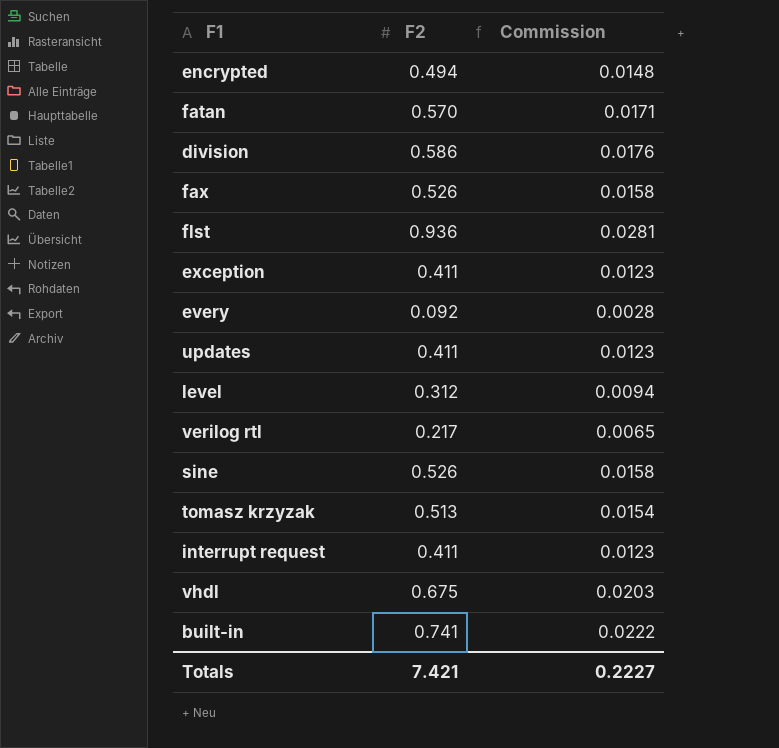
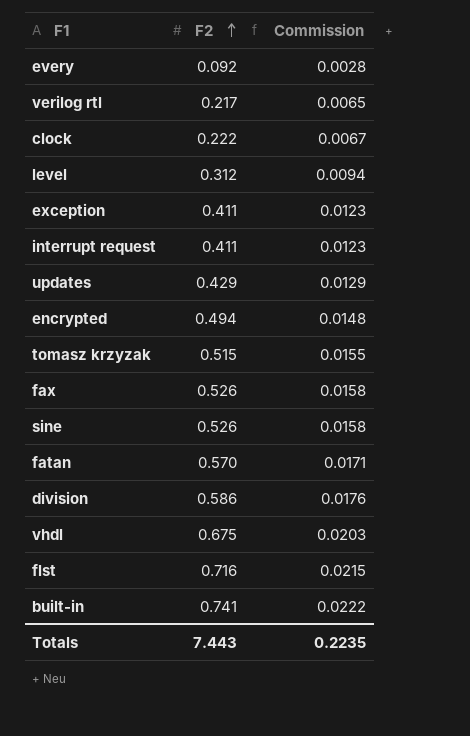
row order: none -> F2 ascending
row clock: none -> 0.222 | 0.0067
updates | F2: 0.411 -> 0.429
updates | Commission: 0.0123 -> 0.0129
tomasz krzyzak | F2: 0.513 -> 0.515
tomasz krzyzak | Commission: 0.0154 -> 0.0155
flst | F2: 0.936 -> 0.716
flst | Commission: 0.0281 -> 0.0215
Totals | F2: 7.421 -> 7.443
Totals | Commission: 0.2227 -> 0.2235

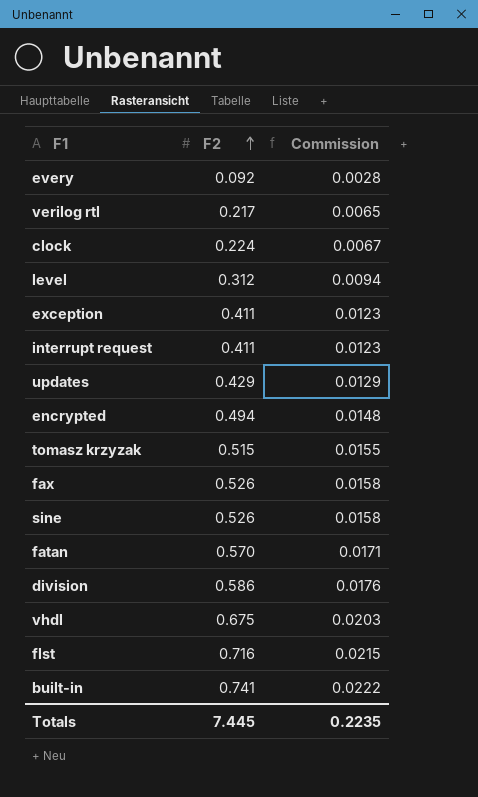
clock | F2: 0.222 -> 0.224
Totals | F2: 7.443 -> 7.445

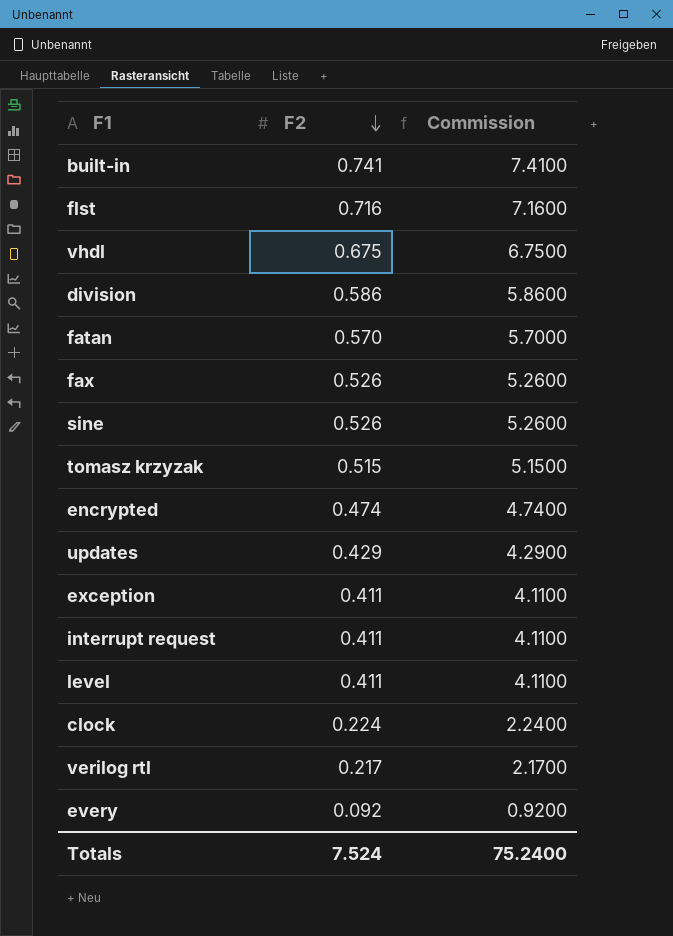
row order: F2 ascending -> F2 descending
column Commission | formula: [F2] * 0.03 -> [F2] * 10
encrypted | F2: 0.494 -> 0.474
level | F2: 0.312 -> 0.411
Totals | F2: 7.445 -> 7.524
Totals | Commission: 0.2235 -> 75.2400

